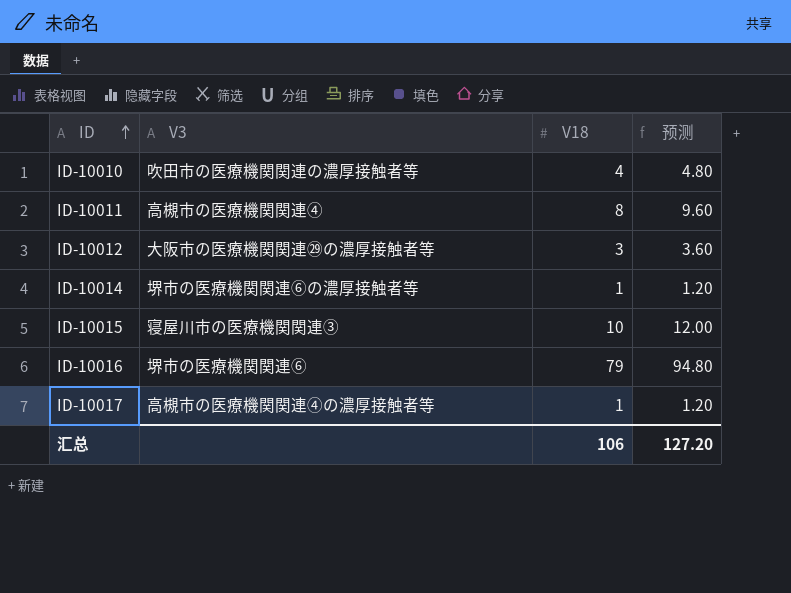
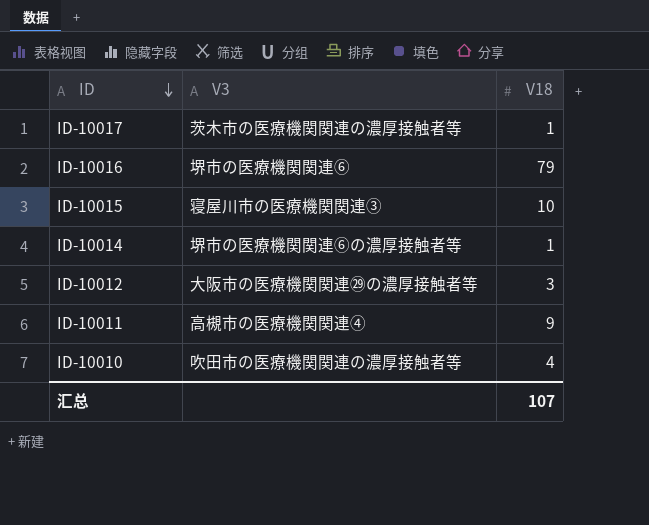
row order: ID ascending -> ID descending
column 预测 | formula: [V18] * 1.2 -> none
ID-10017 | V3: 高槻市の医療機関関連④の濃厚接触者等 -> 茨木市の医療機関関連の濃厚接触者等
ID-10011 | V18: 8 -> 9
汇总 | V18: 106 -> 107

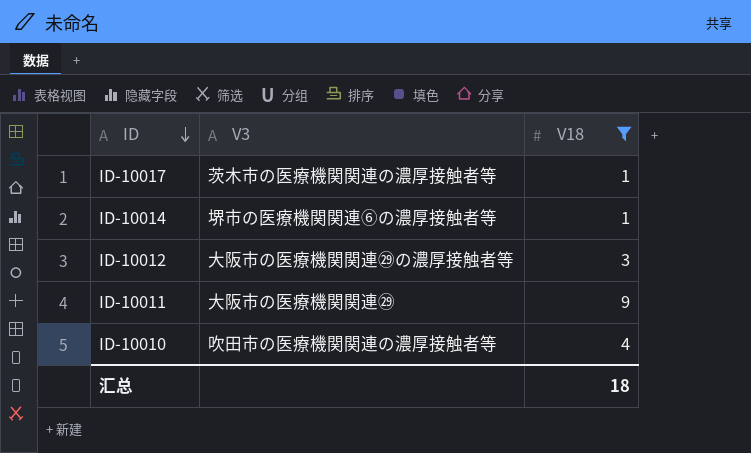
filter: none -> V18 <= 9
ID-10011 | V3: 高槻市の医療機関関連④ -> 大阪市の医療機関関連㉙
汇总 | V18: 107 -> 18

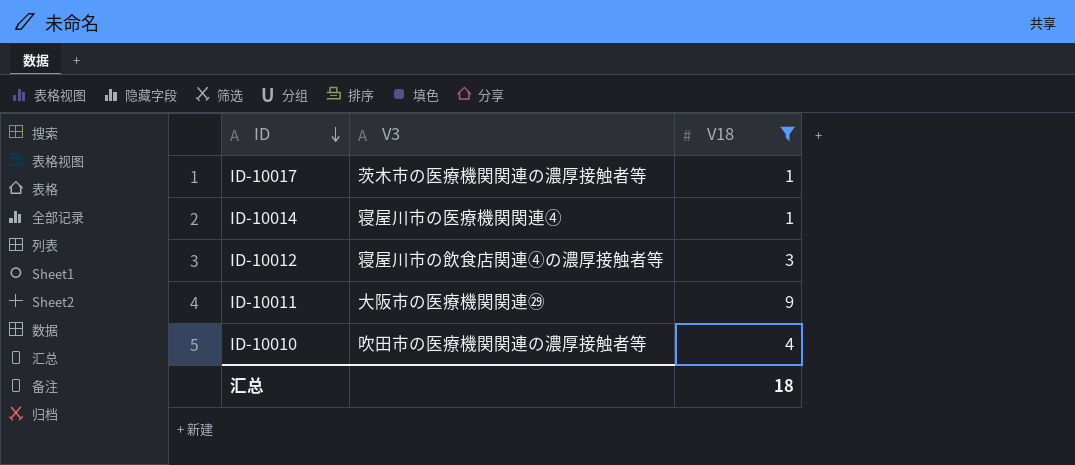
ID-10014 | V3: 堺市の医療機関関連⑥の濃厚接触者等 -> 寝屋川市の医療機関関連④
ID-10012 | V3: 大阪市の医療機関関連㉙の濃厚接触者等 -> 寝屋川市の飲食店関連④の濃厚接触者等

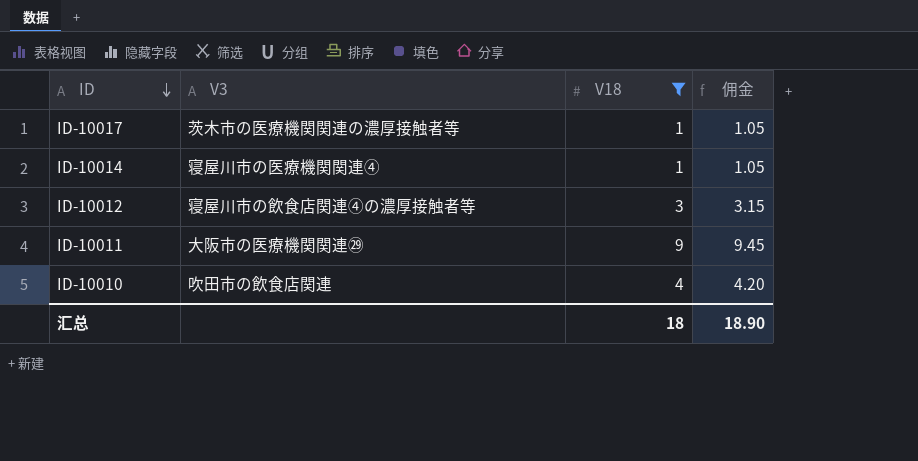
column 佣金 | formula: none -> [V18] * 1.05
ID-10010 | V3: 吹田市の医療機関関連の濃厚接触者等 -> 吹田市の飲食店関連

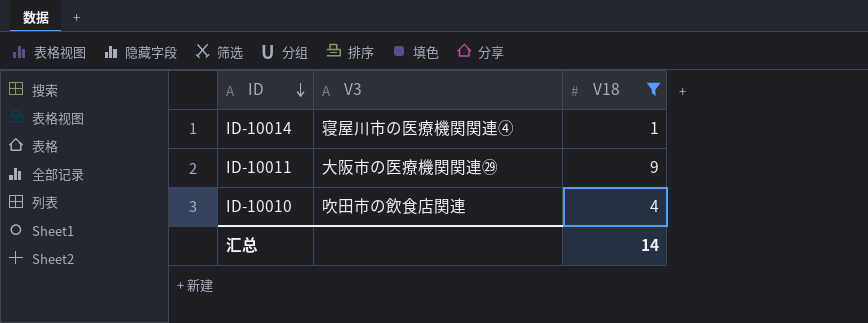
column 佣金 | formula: [V18] * 1.05 -> none
row ID-10017: 茨木市の医療機関関連の濃厚接触者等 | 1 | 1.05 -> none
row ID-10012: 寝屋川市の飲食店関連④の濃厚接触者等 | 3 | 3.15 -> none
汇总 | V18: 18 -> 14

